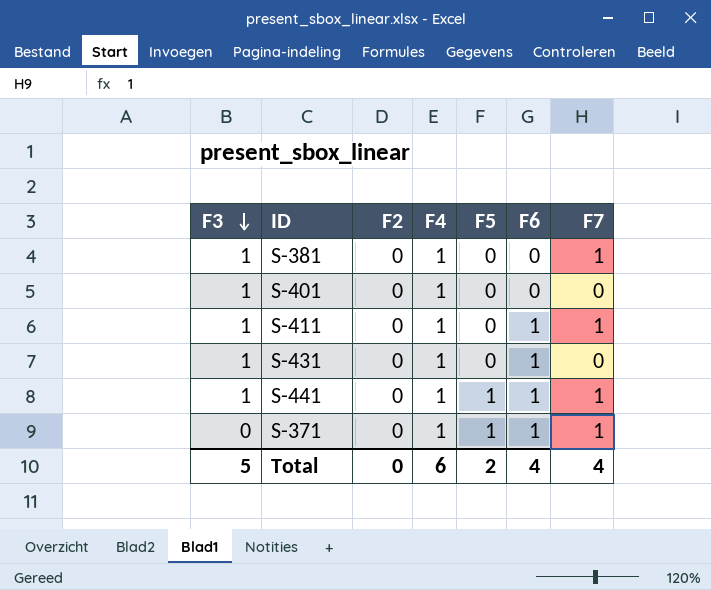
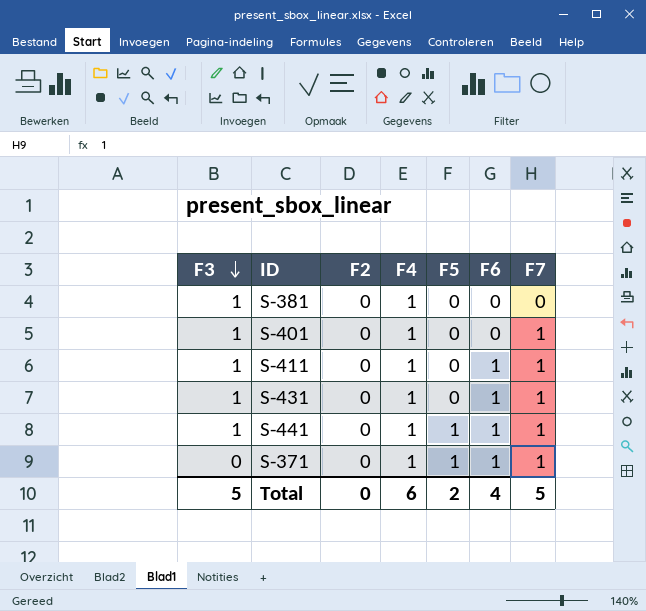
S-381 | F7: 1 -> 0
S-401 | F7: 0 -> 1
S-431 | F7: 0 -> 1
Total | F7: 4 -> 5

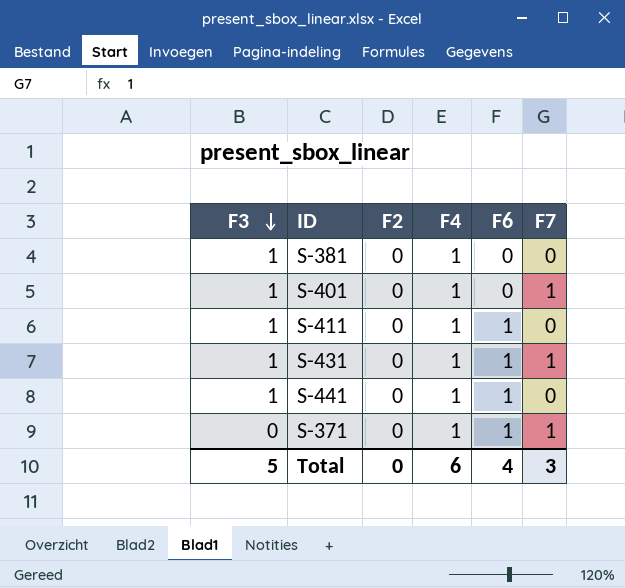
column F5 | position: 5 -> none
S-411 | F7: 1 -> 0
S-441 | F7: 1 -> 0
Total | F7: 5 -> 3

